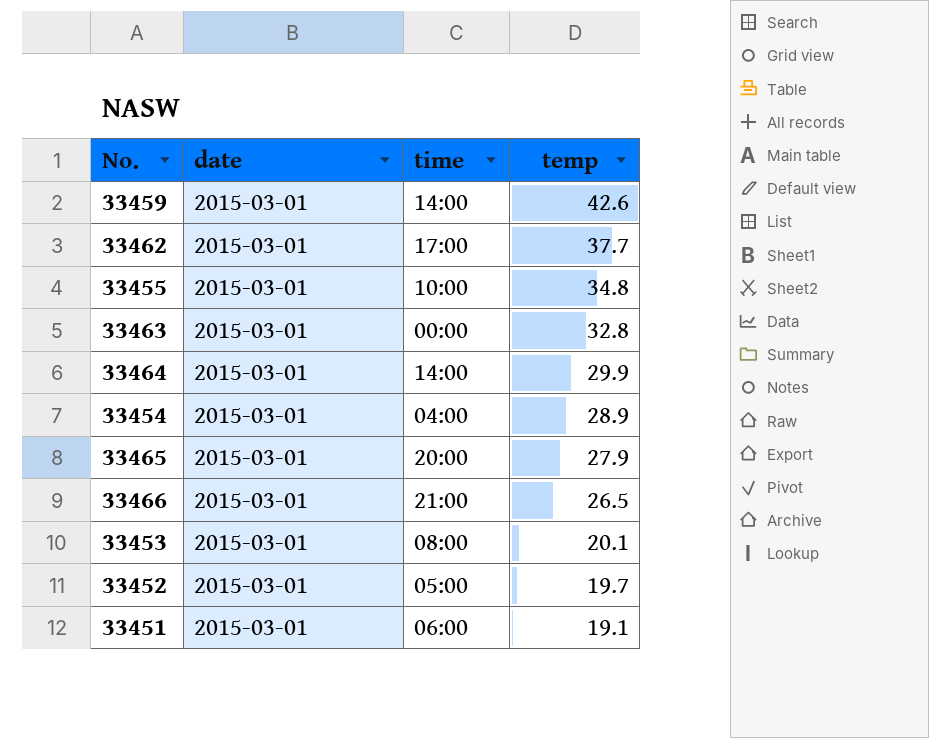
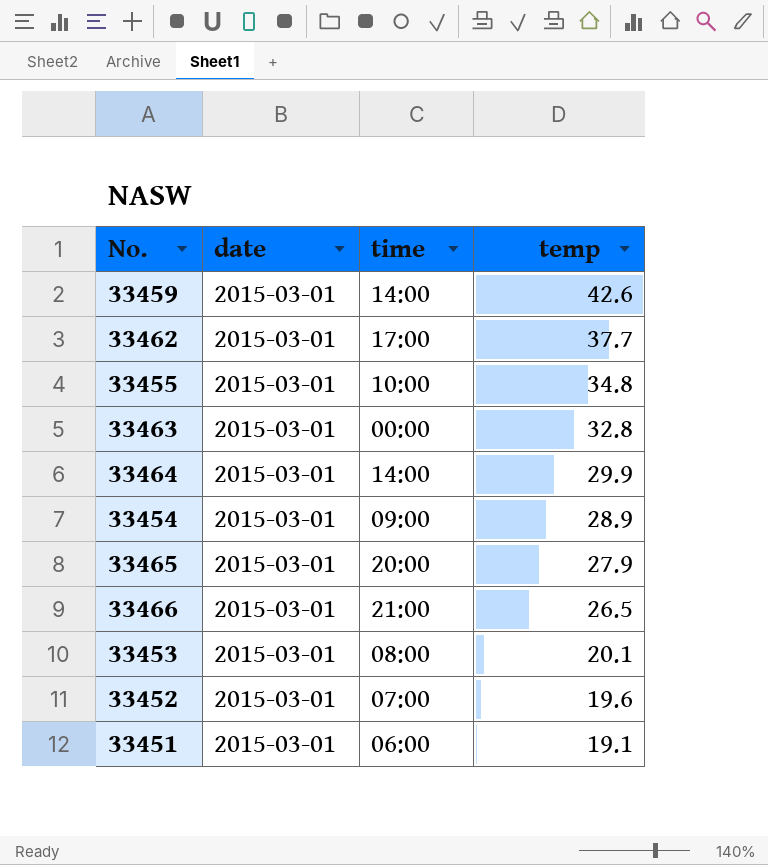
33454 | time: 04:00 -> 09:00
33452 | time: 05:00 -> 07:00
33452 | temp: 19.7 -> 19.6

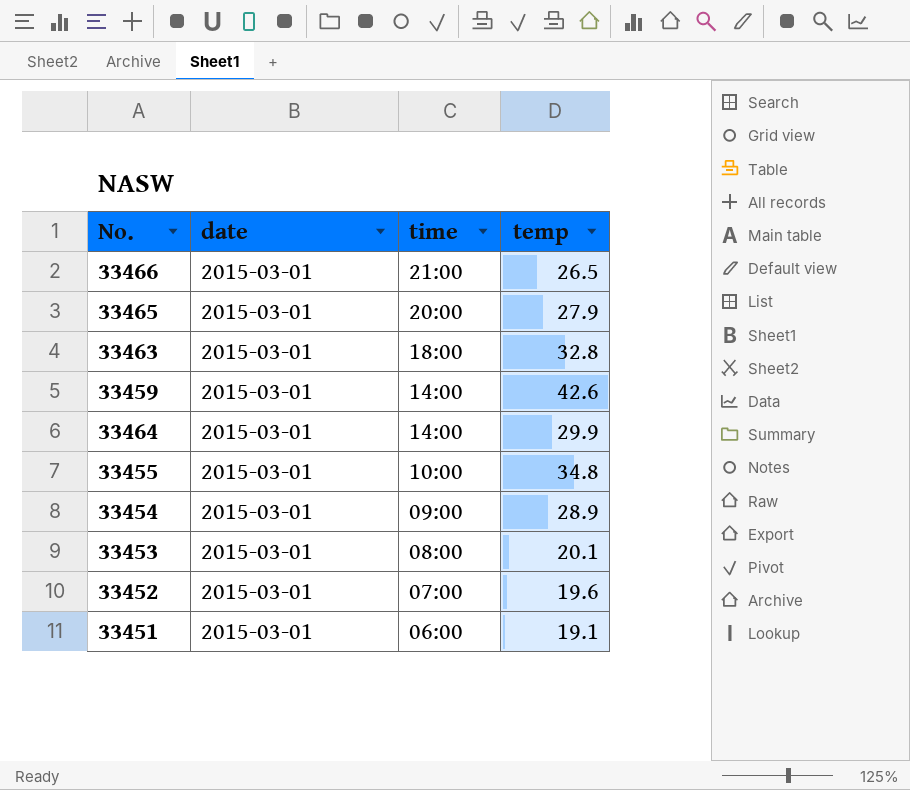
row order: temp descending -> time descending
row 33462: 2015-03-01 | 17:00 | 37.7 -> none
33463 | time: 00:00 -> 18:00

